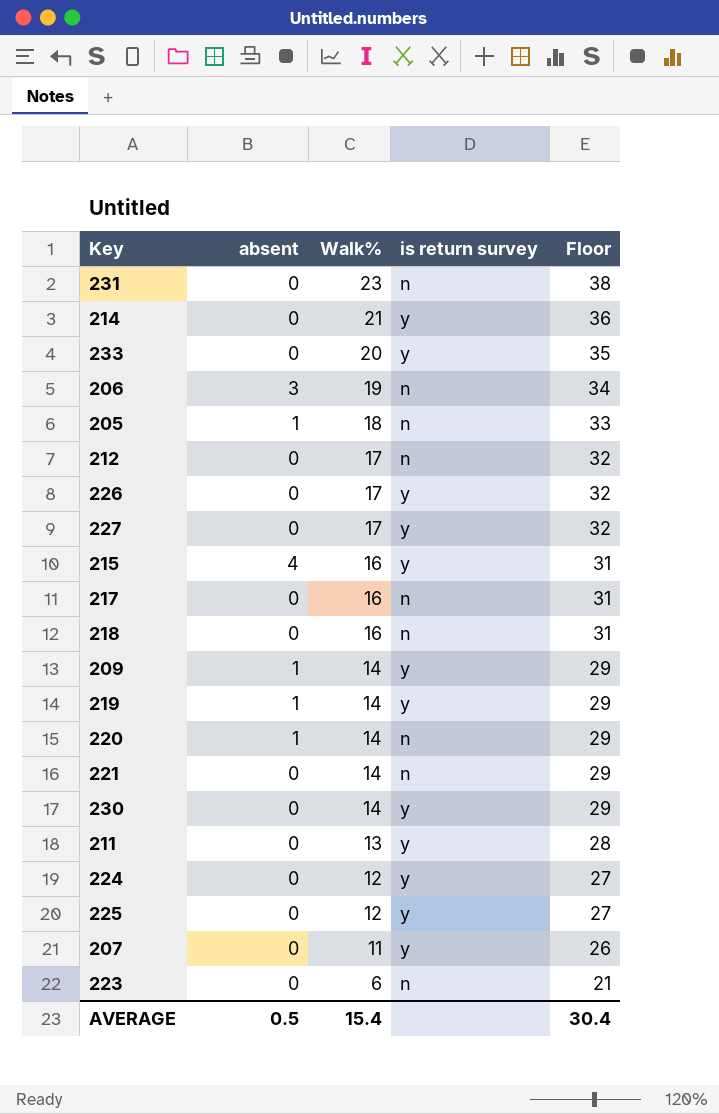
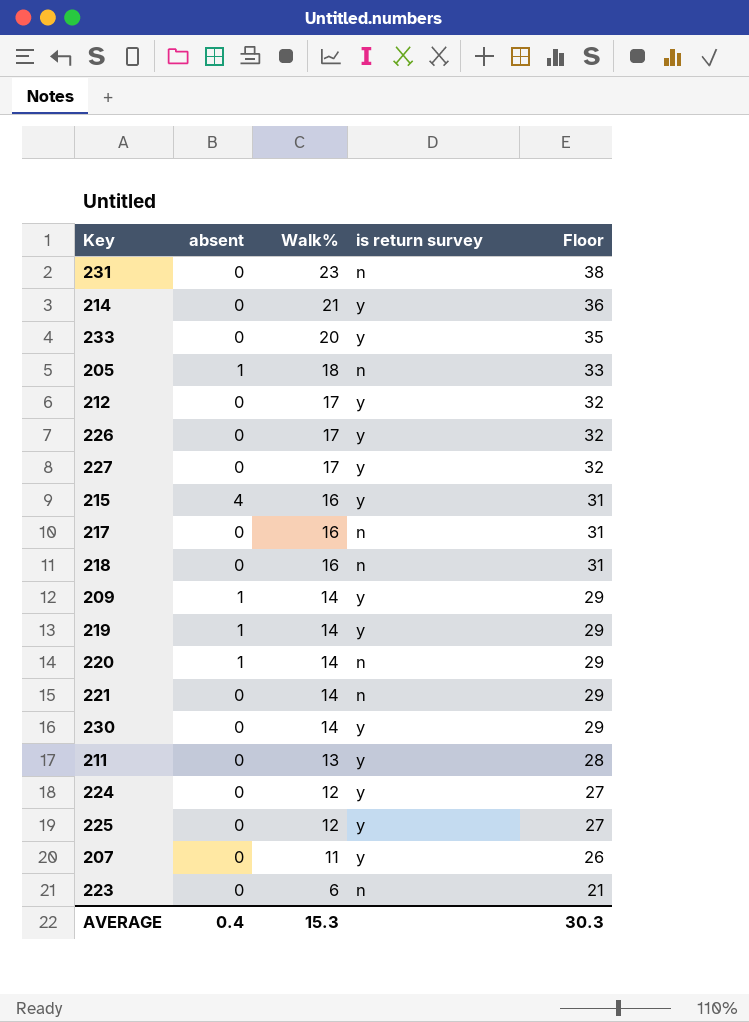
row 206: 3 | 19 | n | 34 -> none
212 | is return survey: n -> y
AVERAGE | absent: 0.5 -> 0.4
AVERAGE | Walk%: 15.4 -> 15.3
AVERAGE | Floor: 30.4 -> 30.3

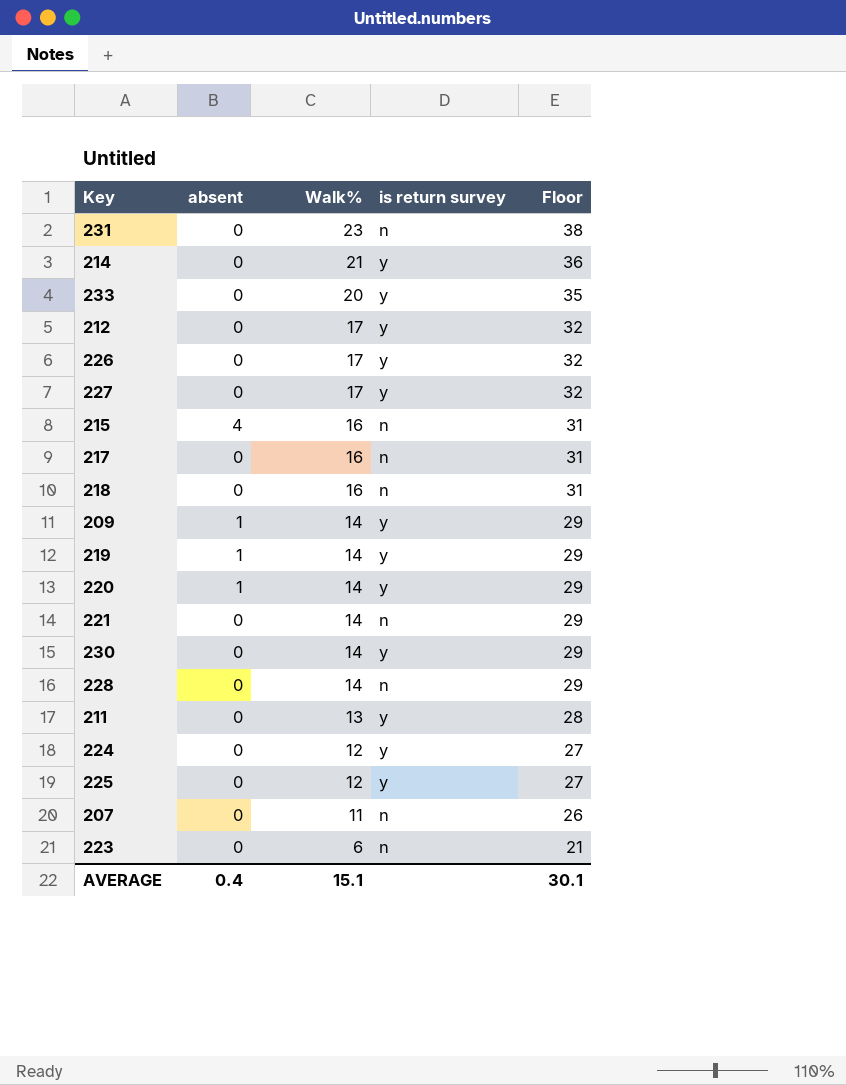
row 205: 1 | 18 | n | 33 -> none
215 | is return survey: y -> n
220 | is return survey: n -> y
row 228: none -> 0 | 14 | n | 29
207 | is return survey: y -> n
AVERAGE | Walk%: 15.3 -> 15.1
AVERAGE | Floor: 30.3 -> 30.1

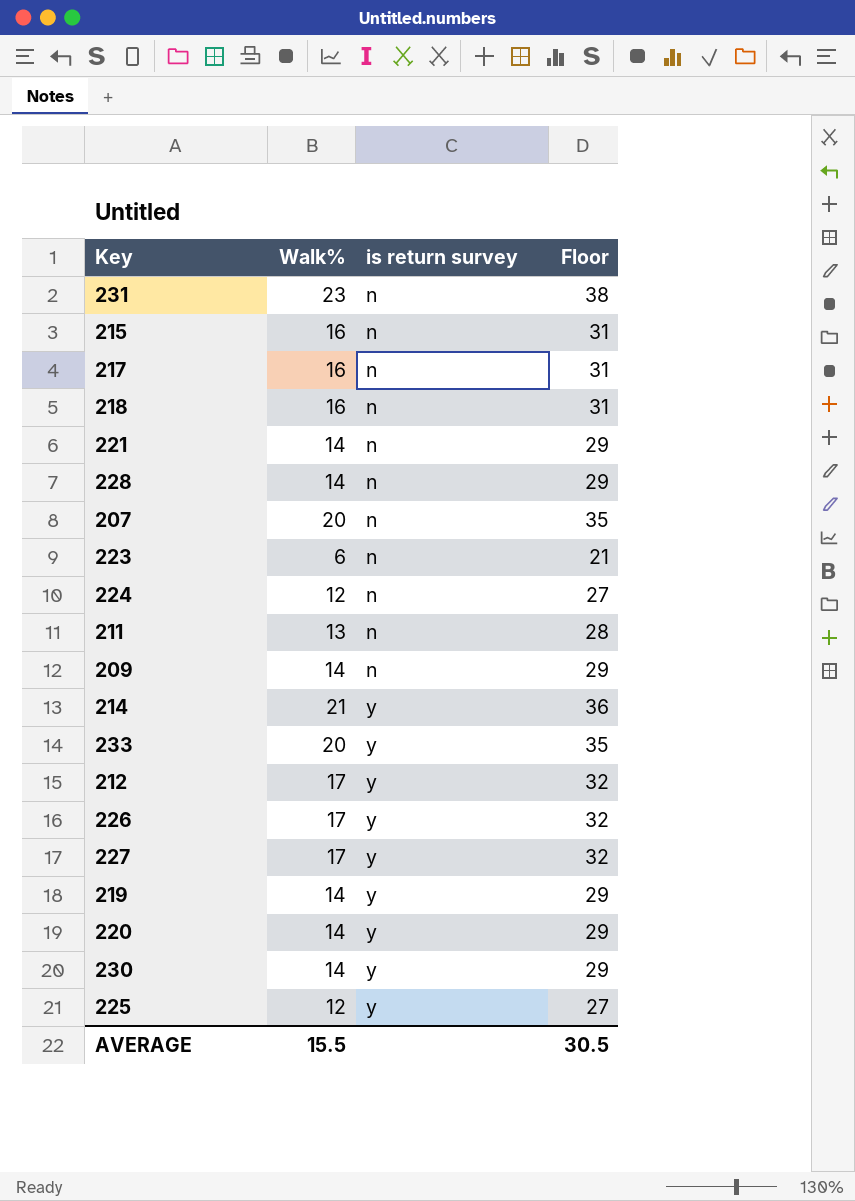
row order: Walk% descending -> is return survey ascending
column absent | position: 2 -> none
207 | Walk%: 11 -> 20
207 | Floor: 26 -> 35
224 | is return survey: y -> n
211 | is return survey: y -> n
209 | is return survey: y -> n
AVERAGE | Walk%: 15.1 -> 15.5
AVERAGE | Floor: 30.1 -> 30.5

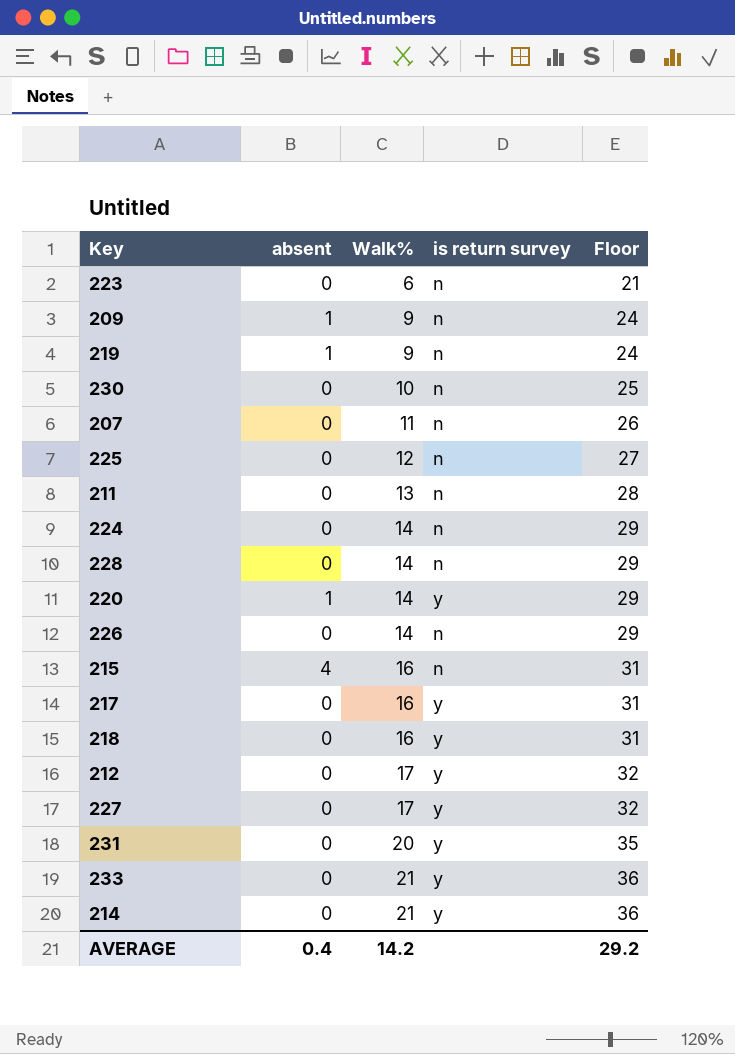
row order: is return survey ascending -> Walk% ascending
column absent | position: none -> 2
row 221: 14 | n | 29 -> none
209 | Walk%: 14 -> 9
209 | Floor: 29 -> 24
219 | Walk%: 14 -> 9
219 | is return survey: y -> n
219 | Floor: 29 -> 24
230 | Walk%: 14 -> 10
230 | is return survey: y -> n
230 | Floor: 29 -> 25
207 | Walk%: 20 -> 11
207 | Floor: 35 -> 26
225 | is return survey: y -> n
224 | Walk%: 12 -> 14
224 | Floor: 27 -> 29
226 | Walk%: 17 -> 14
226 | is return survey: y -> n
226 | Floor: 32 -> 29
217 | is return survey: n -> y
218 | is return survey: n -> y
231 | Walk%: 23 -> 20
231 | is return survey: n -> y
231 | Floor: 38 -> 35
233 | Walk%: 20 -> 21
233 | Floor: 35 -> 36
AVERAGE | Walk%: 15.5 -> 14.2
AVERAGE | Floor: 30.5 -> 29.2

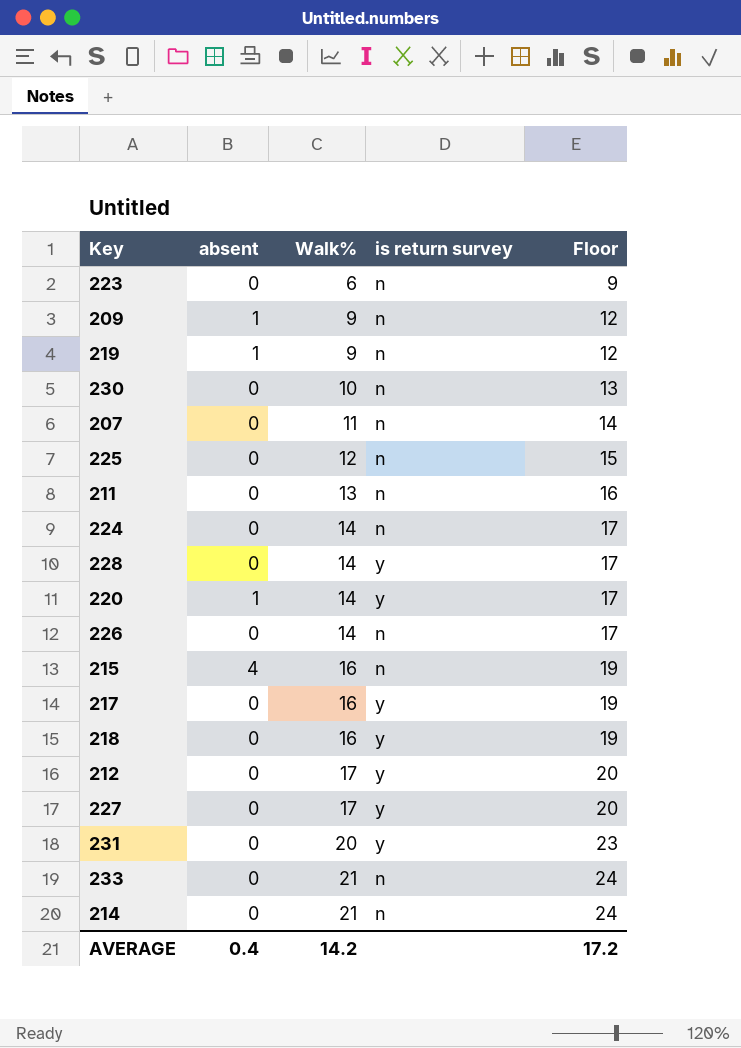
column Floor | formula: [Walk%] + 15 -> [Walk%] + 3
228 | is return survey: n -> y
233 | is return survey: y -> n
214 | is return survey: y -> n
AVERAGE | Floor: 29.2 -> 17.2

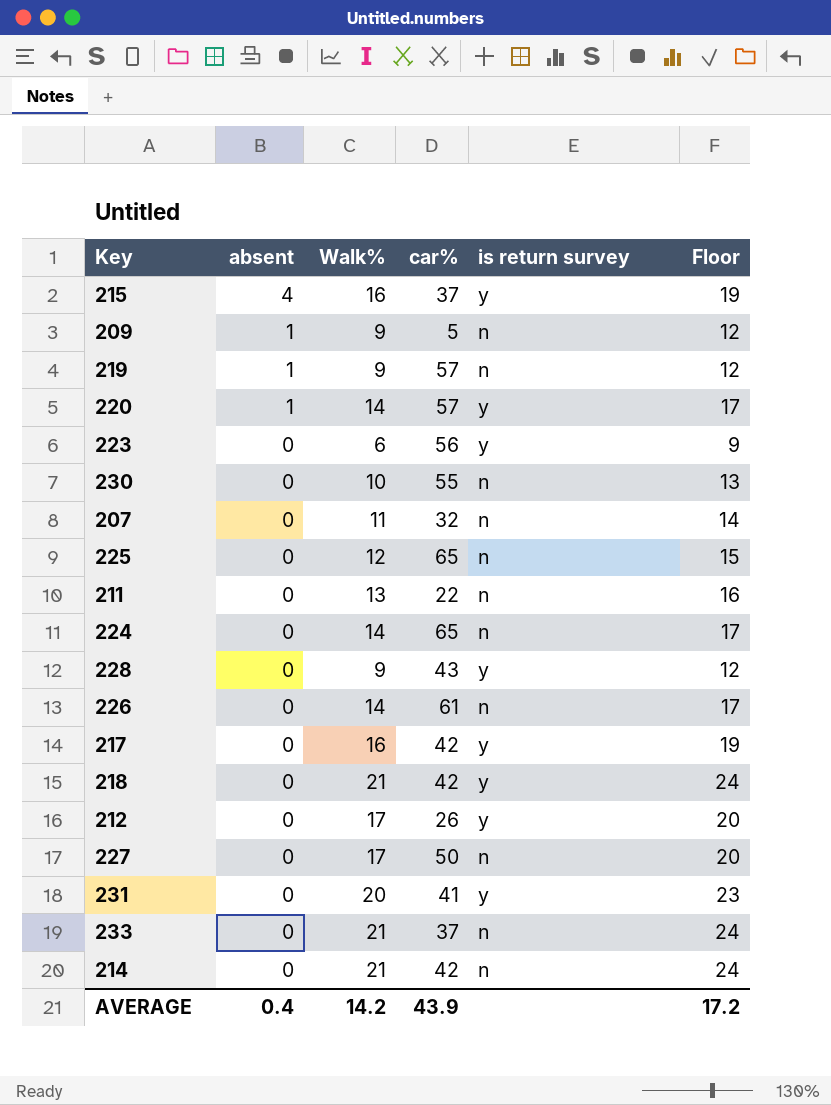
row order: Walk% ascending -> absent descending
column car% | position: none -> 4
215 | is return survey: n -> y
223 | is return survey: n -> y
228 | Walk%: 14 -> 9
228 | Floor: 17 -> 12
218 | Walk%: 16 -> 21
218 | Floor: 19 -> 24
227 | is return survey: y -> n

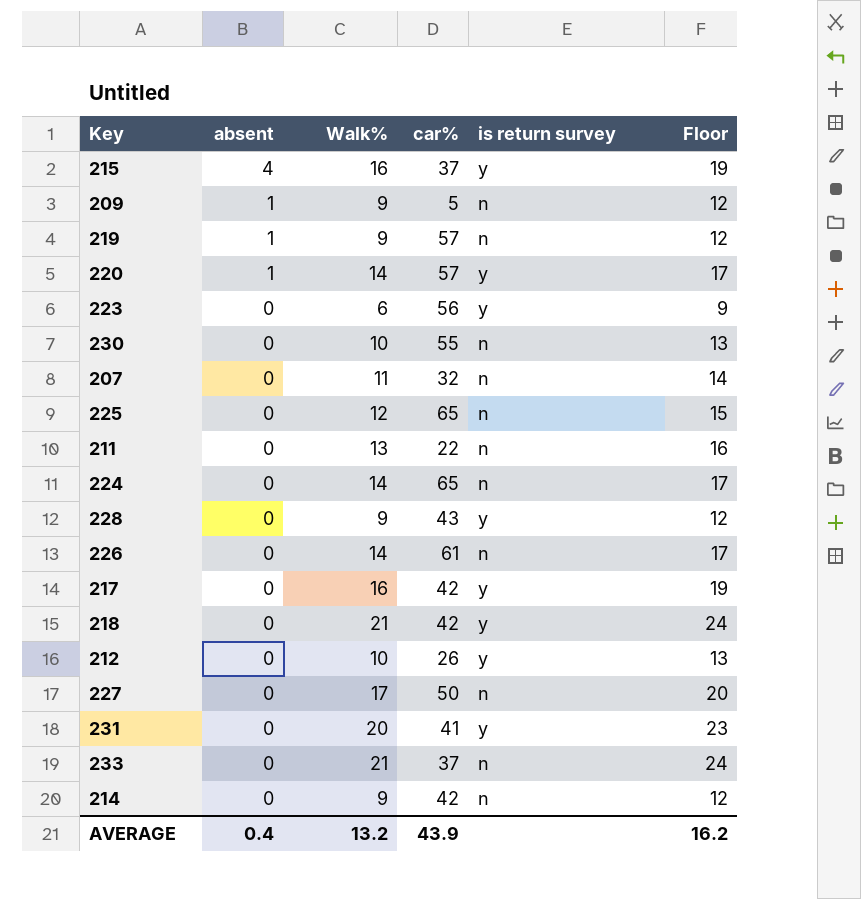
212 | Walk%: 17 -> 10
212 | Floor: 20 -> 13
214 | Walk%: 21 -> 9
214 | Floor: 24 -> 12
AVERAGE | Walk%: 14.2 -> 13.2
AVERAGE | Floor: 17.2 -> 16.2

